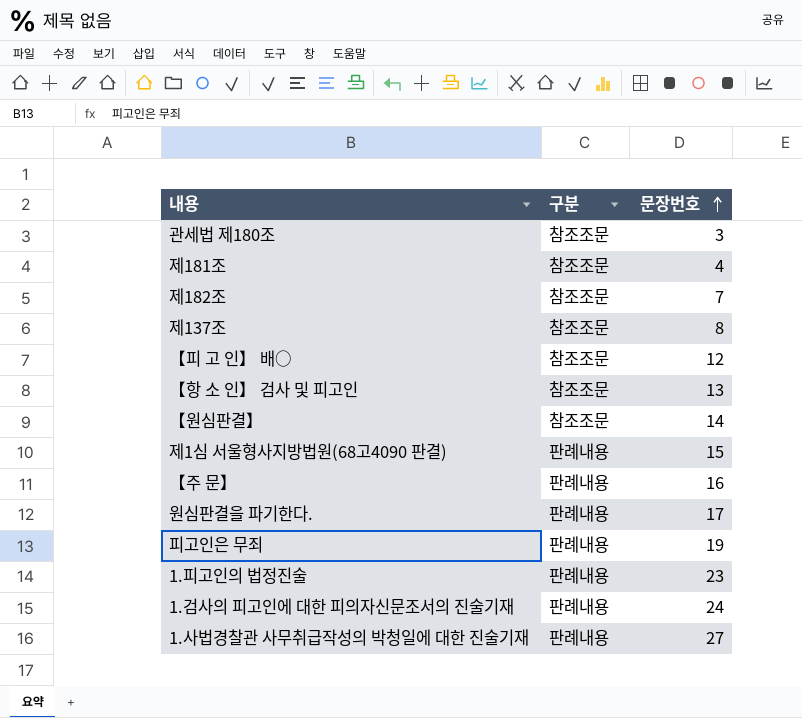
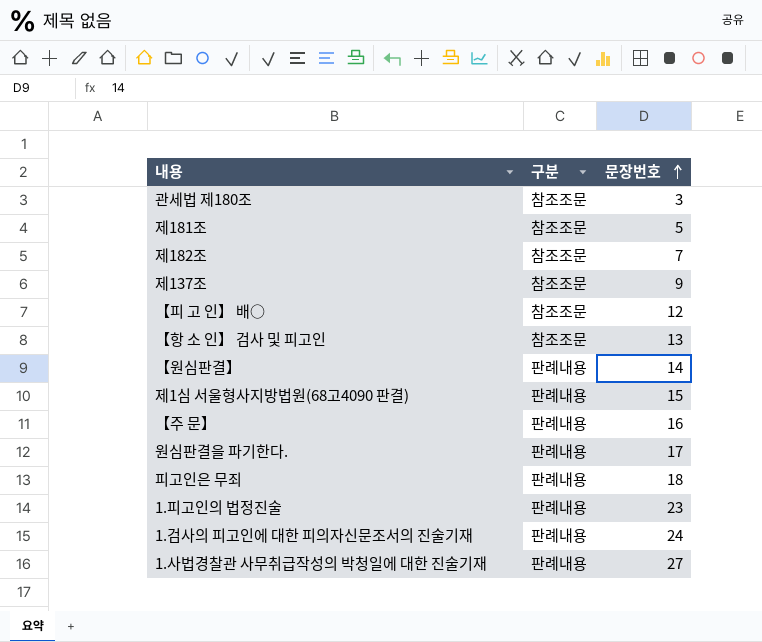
제181조 | 문장번호: 4 -> 5
제137조 | 문장번호: 8 -> 9
【원심판결】 | 구분: 참조조문 -> 판례내용
피고인은 무죄 | 문장번호: 19 -> 18

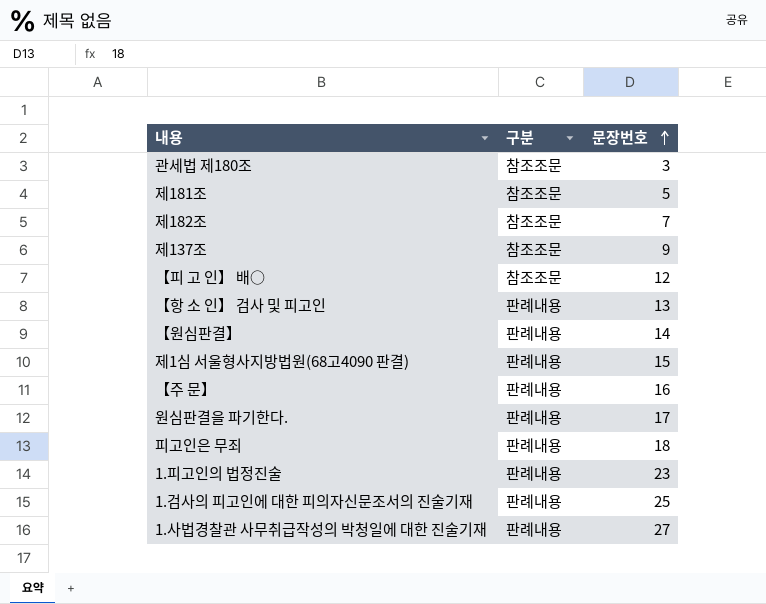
【항 소 인】 검사 및 피고인 | 구분: 참조조문 -> 판례내용
1.검사의 피고인에 대한 피의자신문조서의 진술기재 | 문장번호: 24 -> 25

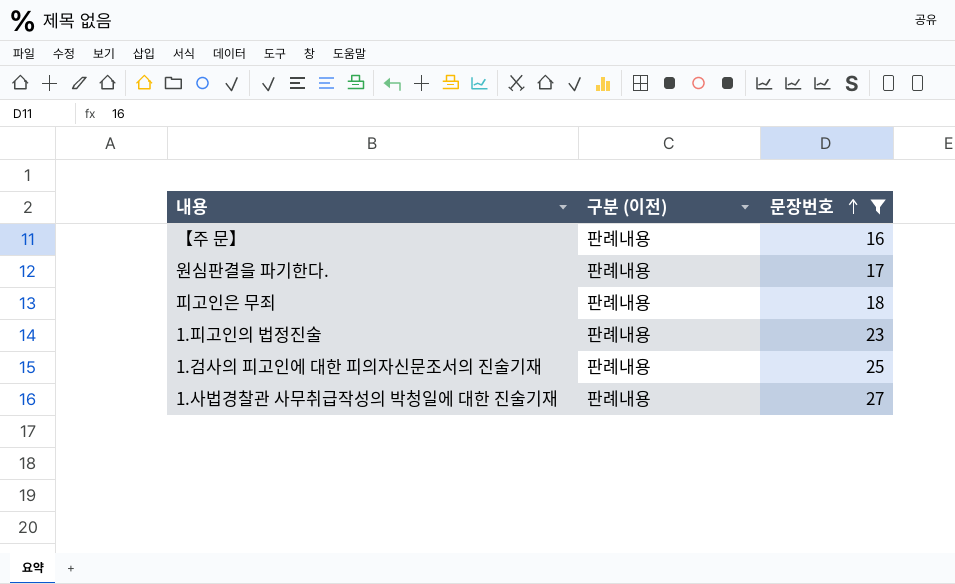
filter: none -> 문장번호 >= 16
column name: 구분 -> 구분 (이전)

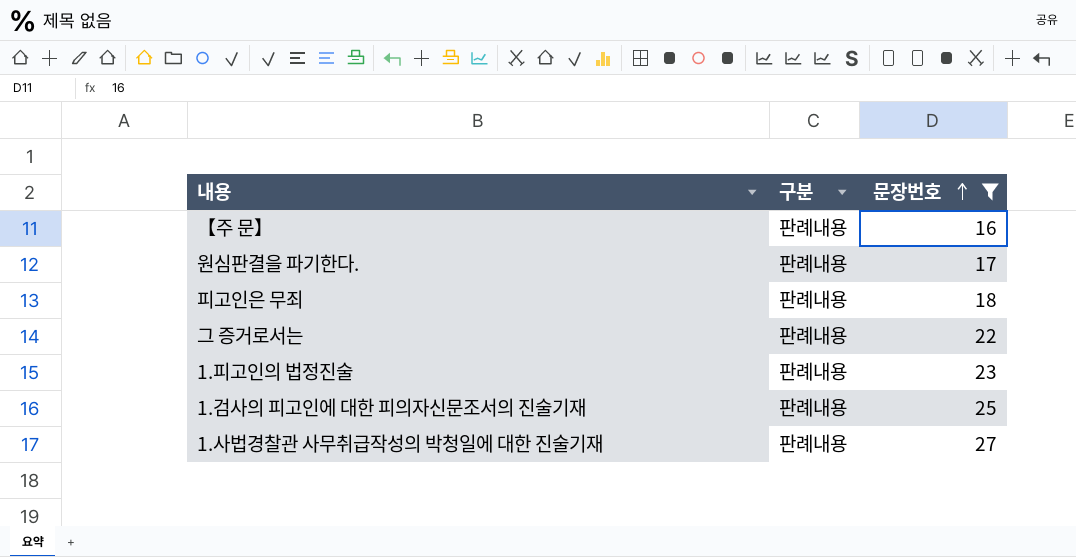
column name: 구분 (이전) -> 구분
row 그 증거로서는: none -> 판례내용 | 22

